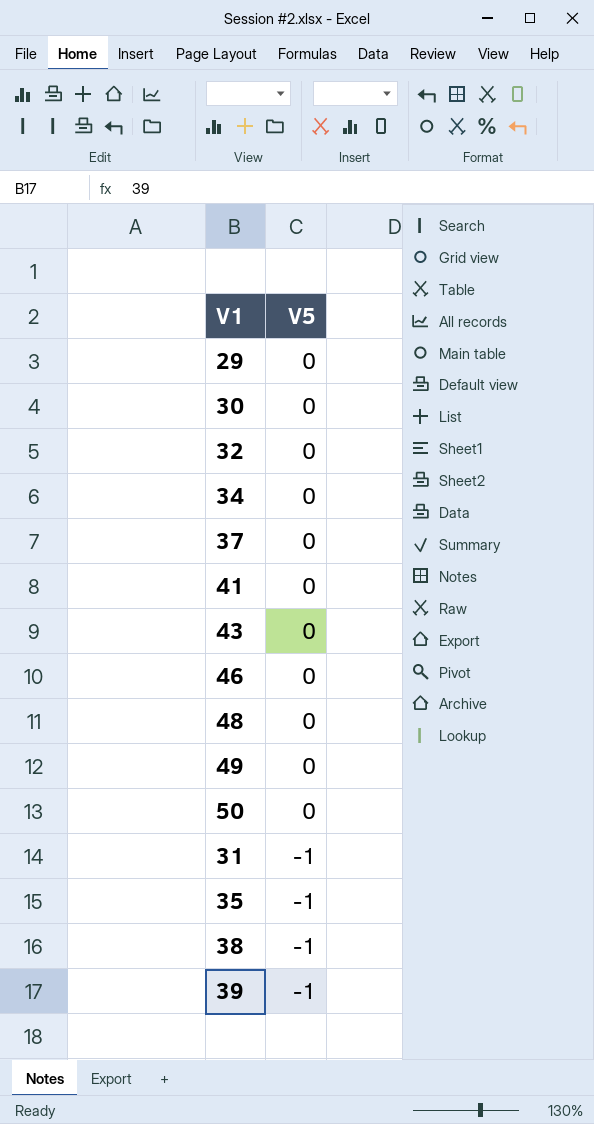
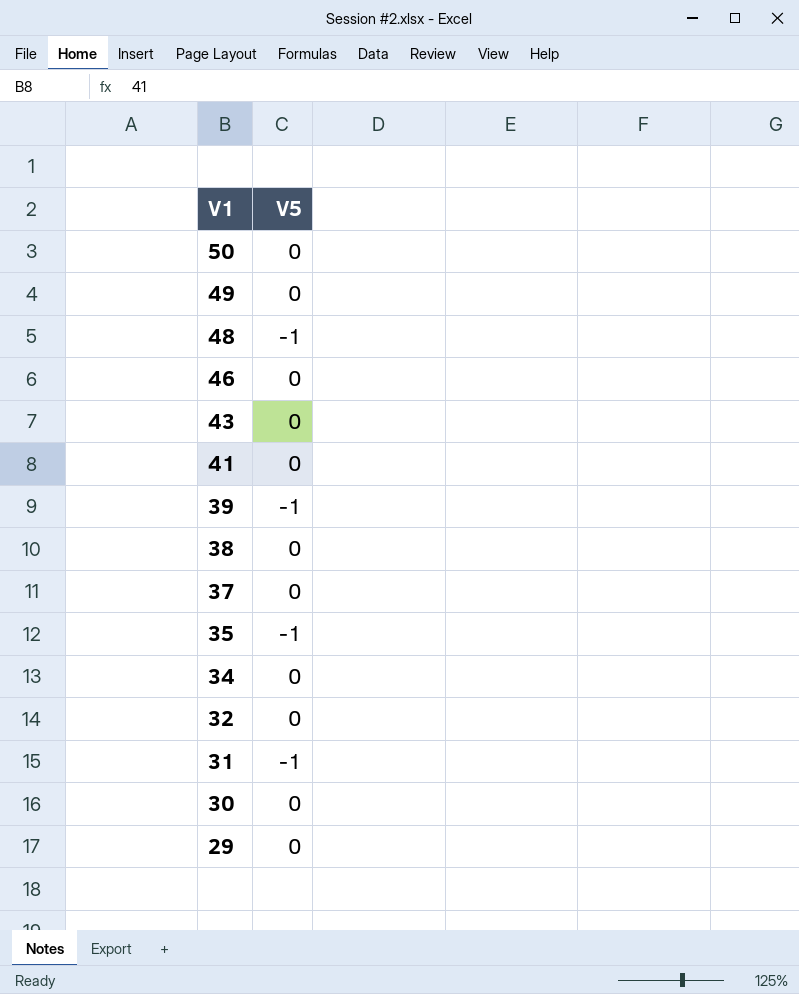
row order: V5 descending -> V1 descending
48 | V5: 0 -> -1
38 | V5: -1 -> 0

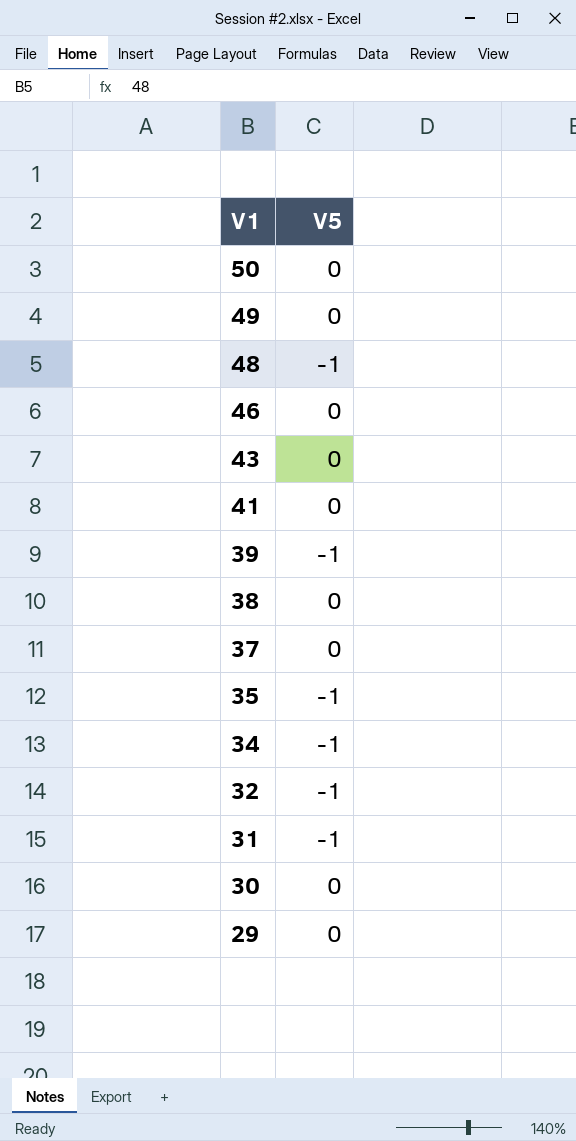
34 | V5: 0 -> -1
32 | V5: 0 -> -1

